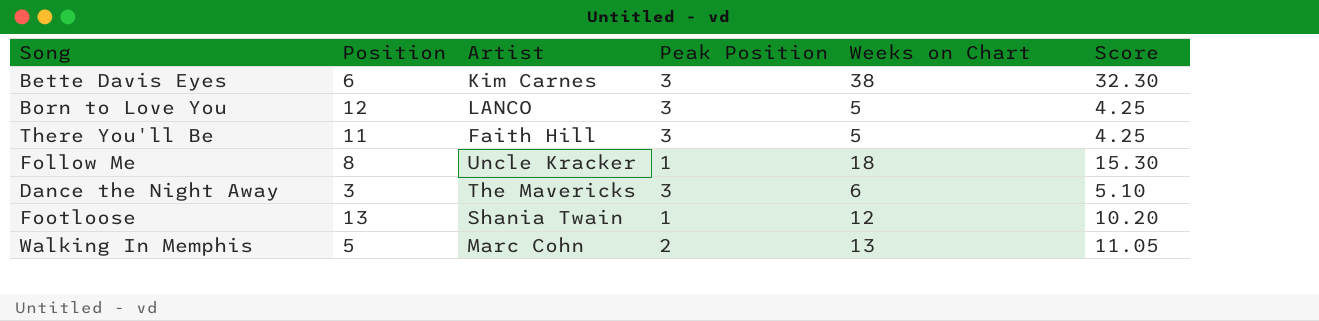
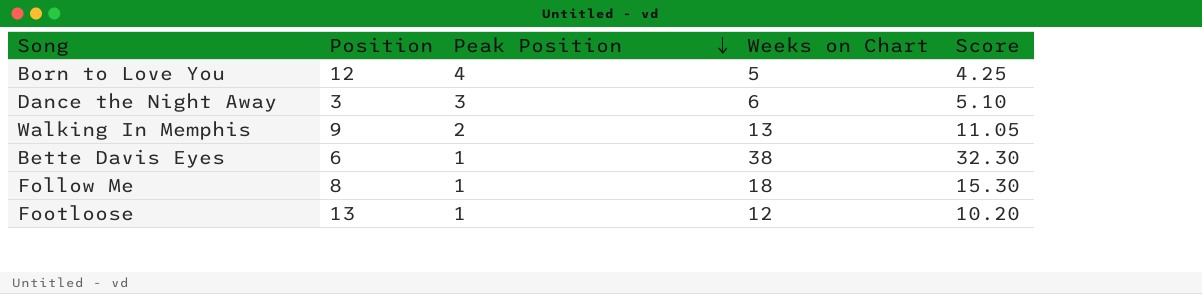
row order: none -> Peak Position descending
column Artist | position: 3 -> none
row There You'll Be: 11 | Faith Hill | 3 | 5 | 4.25 -> none
Born to Love You | Peak Position: 3 -> 4
Walking In Memphis | Position: 5 -> 9
Bette Davis Eyes | Peak Position: 3 -> 1

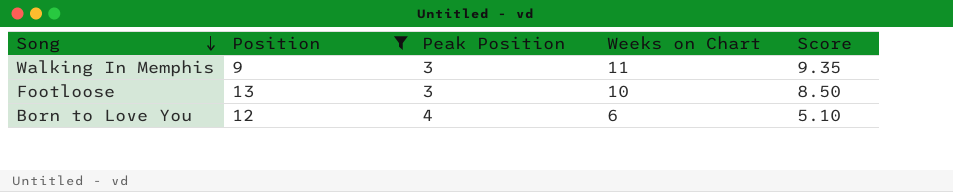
filter: none -> Position >= 9
row order: Peak Position descending -> Song descending
Walking In Memphis | Peak Position: 2 -> 3
Walking In Memphis | Weeks on Chart: 13 -> 11
Walking In Memphis | Score: 11.05 -> 9.35
Footloose | Peak Position: 1 -> 3
Footloose | Weeks on Chart: 12 -> 10
Footloose | Score: 10.20 -> 8.50
Born to Love You | Weeks on Chart: 5 -> 6
Born to Love You | Score: 4.25 -> 5.10

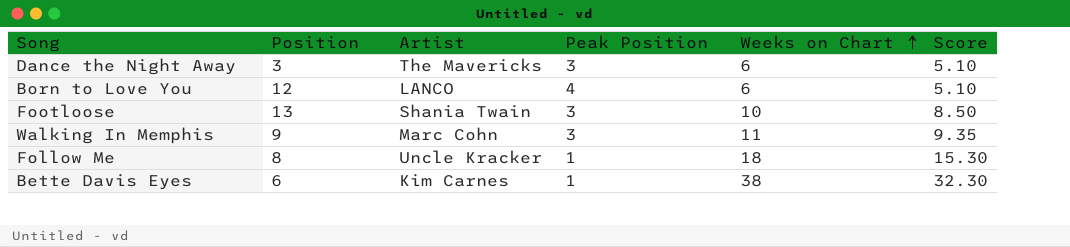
filter: Position >= 9 -> none
row order: Song descending -> Weeks on Chart ascending
column Artist | position: none -> 3

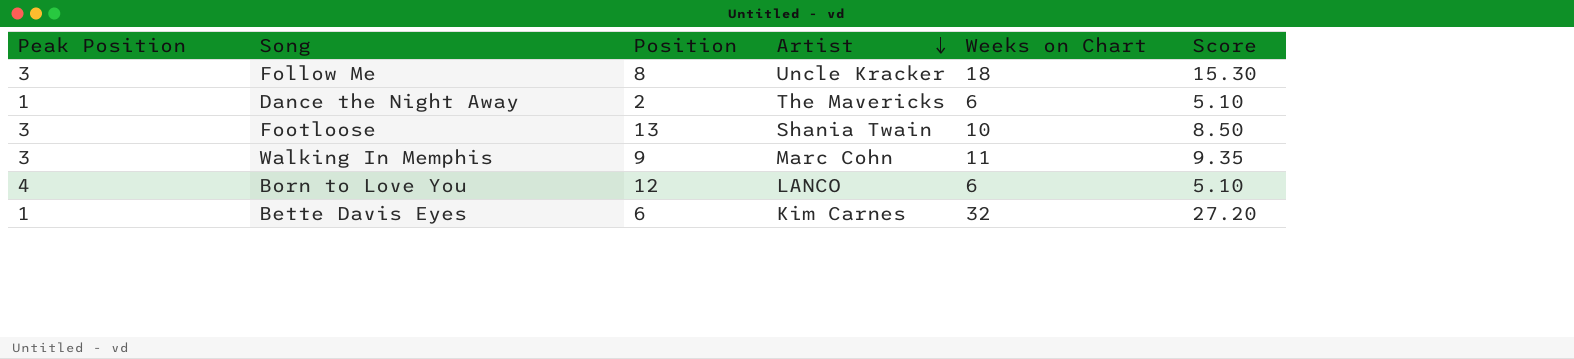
row order: Weeks on Chart ascending -> Artist descending
column Peak Position | position: 4 -> 1
Follow Me | Peak Position: 1 -> 3
Dance the Night Away | Peak Position: 3 -> 1
Dance the Night Away | Position: 3 -> 2
Bette Davis Eyes | Weeks on Chart: 38 -> 32
Bette Davis Eyes | Score: 32.30 -> 27.20

